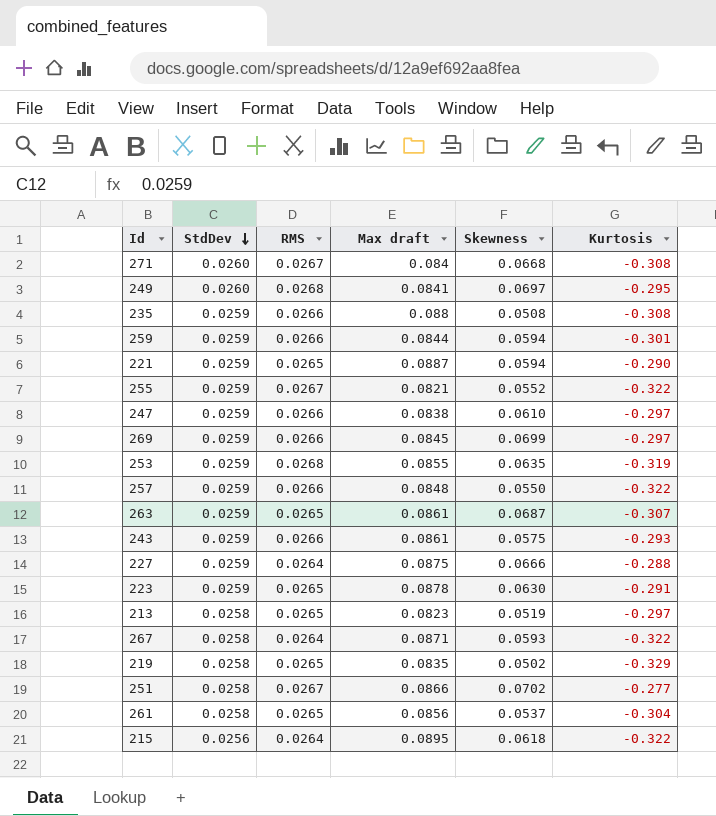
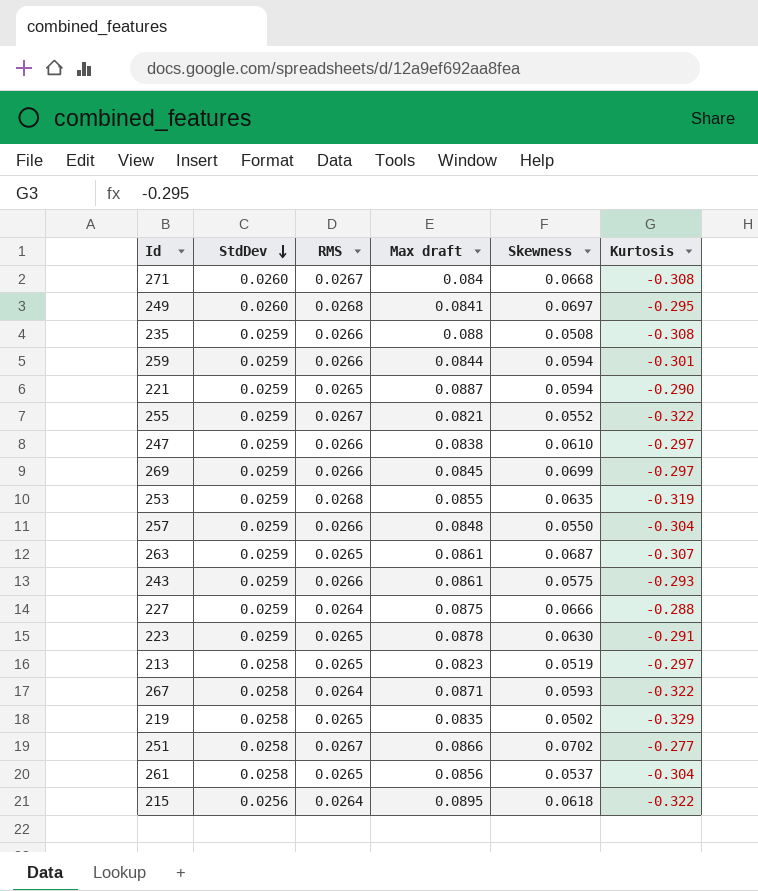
257 | Kurtosis: -0.322 -> -0.304

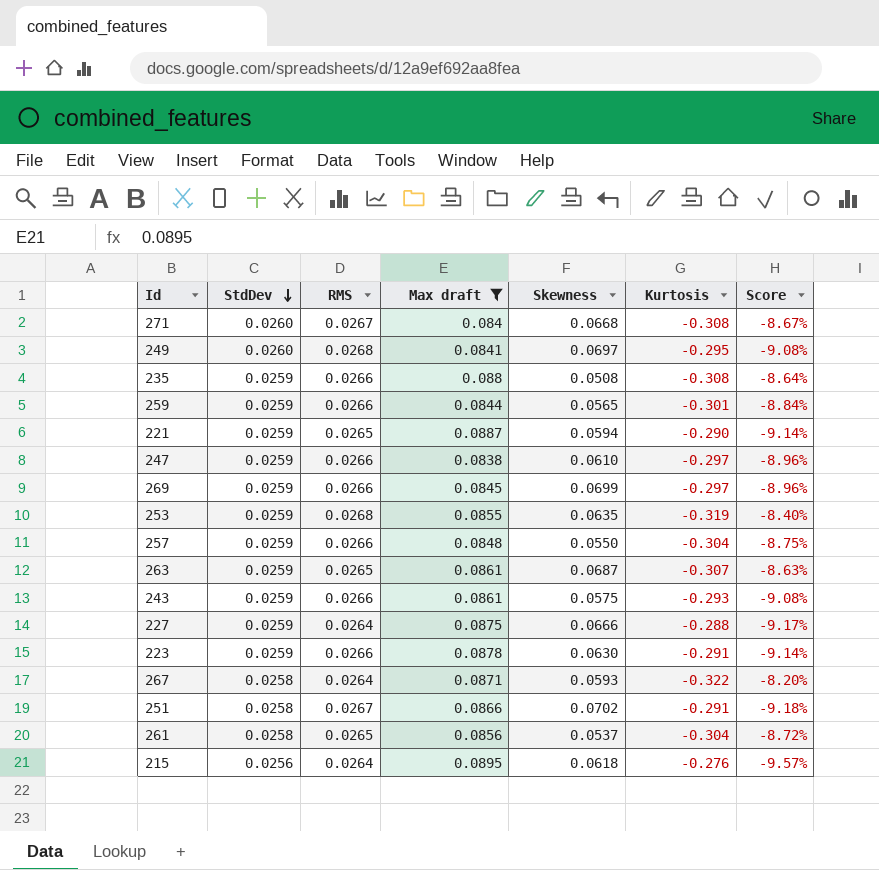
filter: none -> Max draft >= 0.0838
column Score | formula: none -> [RMS] / [Kurtosis]
259 | Skewness: 0.0594 -> 0.0565
223 | RMS: 0.0265 -> 0.0266
251 | Kurtosis: -0.277 -> -0.291
215 | Kurtosis: -0.322 -> -0.276

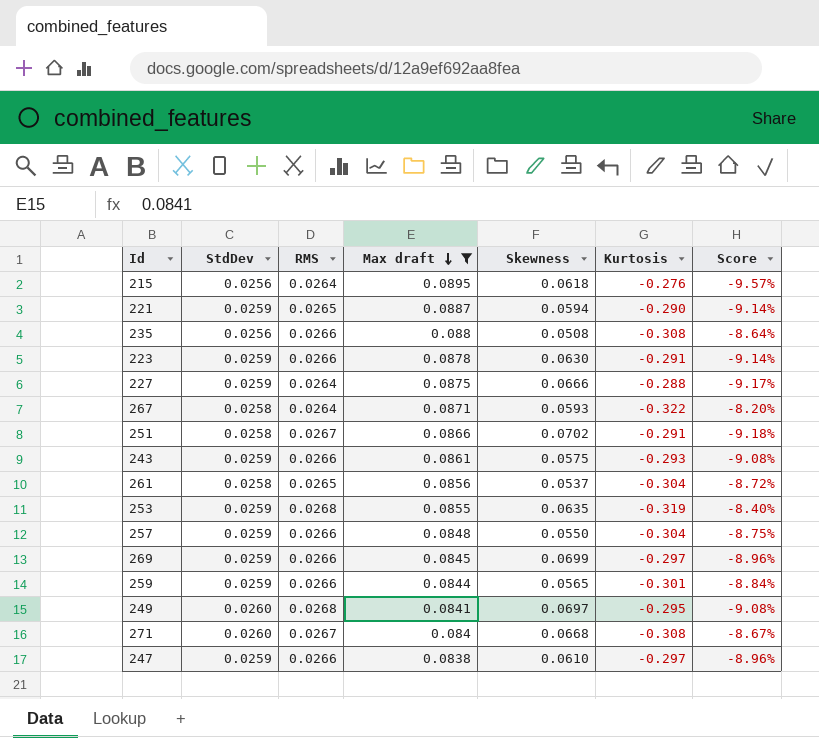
row order: StdDev descending -> Max draft descending
row 263: 0.0259 | 0.0265 | 0.0861 | 0.0687 | -0.307 | -8.63% -> none
235 | StdDev: 0.0259 -> 0.0256

